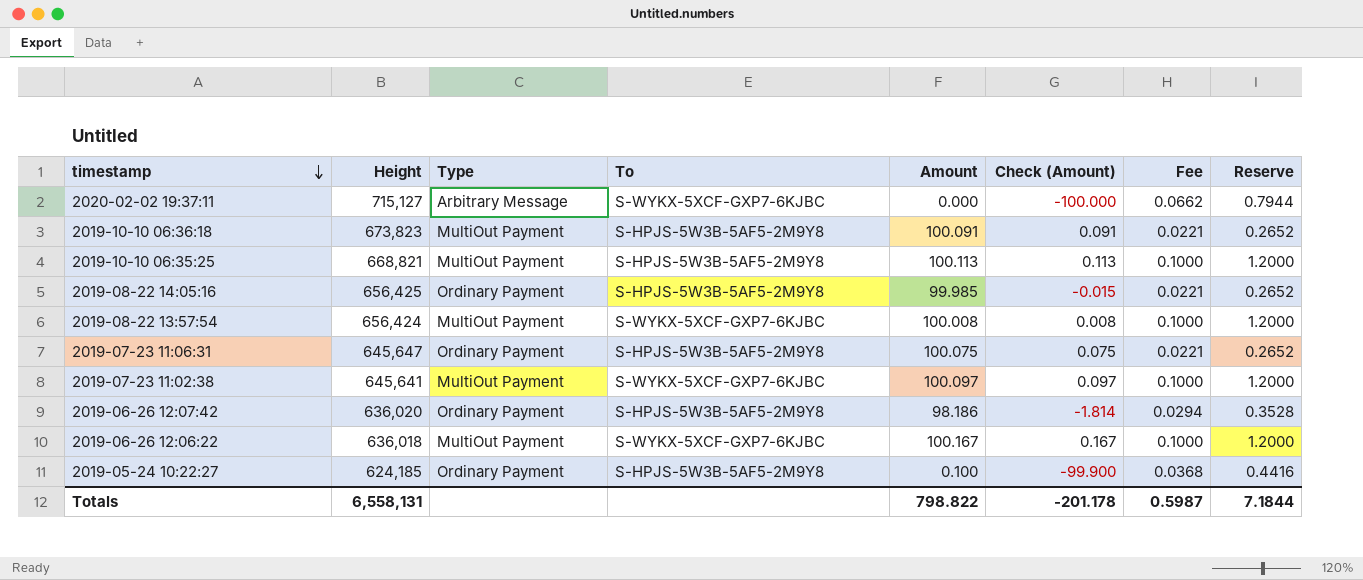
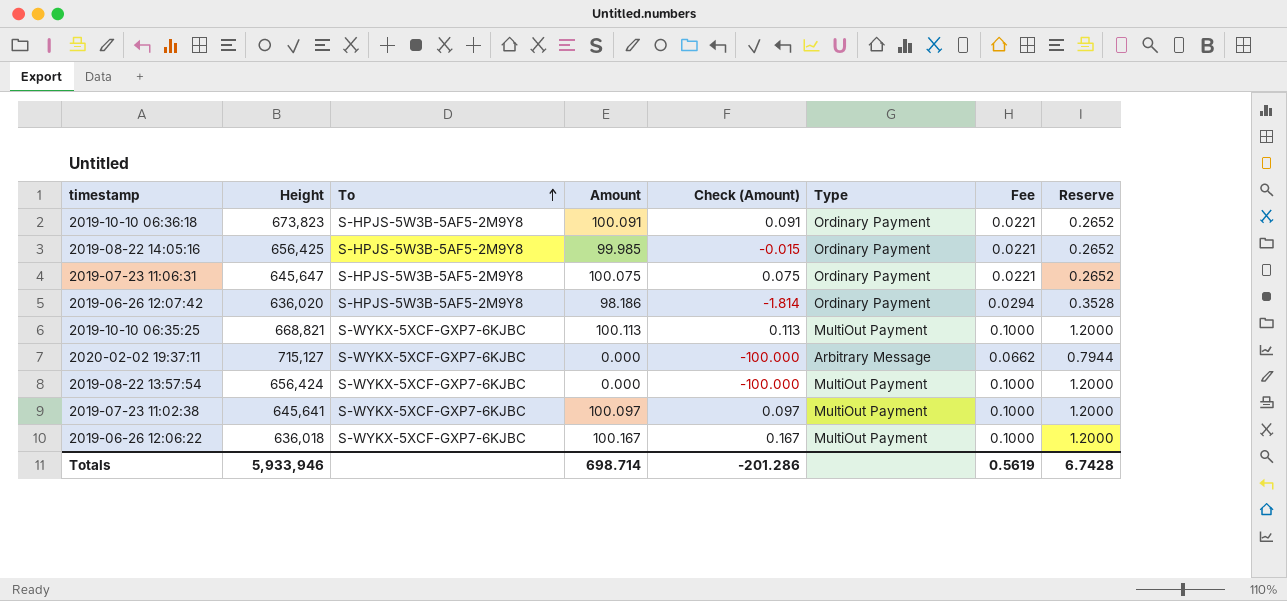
row order: timestamp descending -> To ascending
column Type | position: 3 -> 6
row 2019-05-24 10:22:27: 624,185 | Ordinary Payment | S-HPJS-5W3B-5AF5-2M9Y8 | 0.100 | -99.900 | 0.0368 | 0.4416 -> none
2019-10-10 06:36:18 | Type: MultiOut Payment -> Ordinary Payment
2019-10-10 06:35:25 | To: S-HPJS-5W3B-5AF5-2M9Y8 -> S-WYKX-5XCF-GXP7-6KJBC
2019-08-22 13:57:54 | Amount: 100.008 -> 0.000
2019-08-22 13:57:54 | Check (Amount): 0.008 -> -100.000
Totals | Height: 6,558,131 -> 5,933,946
Totals | Amount: 798.822 -> 698.714
Totals | Check (Amount): -201.178 -> -201.286
Totals | Fee: 0.5987 -> 0.5619
Totals | Reserve: 7.1844 -> 6.7428

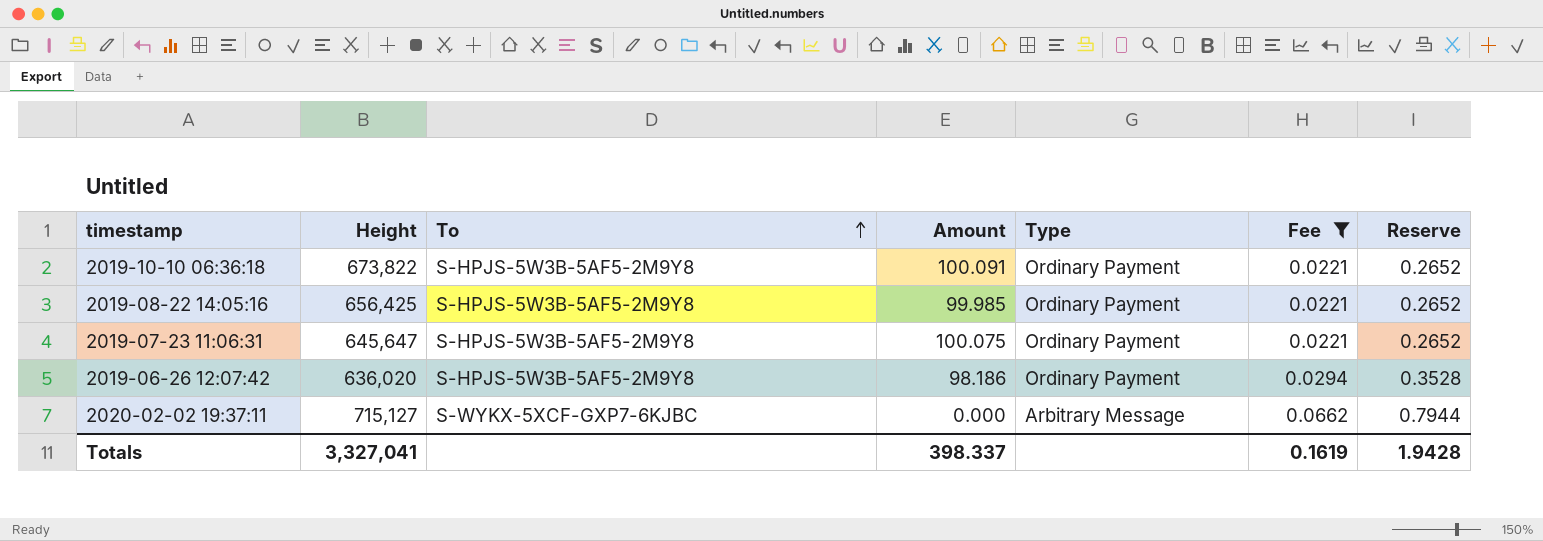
filter: none -> Fee != 0.1000
column Check (Amount) | formula: [Amount] - 100 -> none
2019-10-10 06:36:18 | Height: 673,823 -> 673,822
Totals | Height: 5,933,946 -> 3,327,041
Totals | Amount: 698.714 -> 398.337
Totals | Fee: 0.5619 -> 0.1619
Totals | Reserve: 6.7428 -> 1.9428

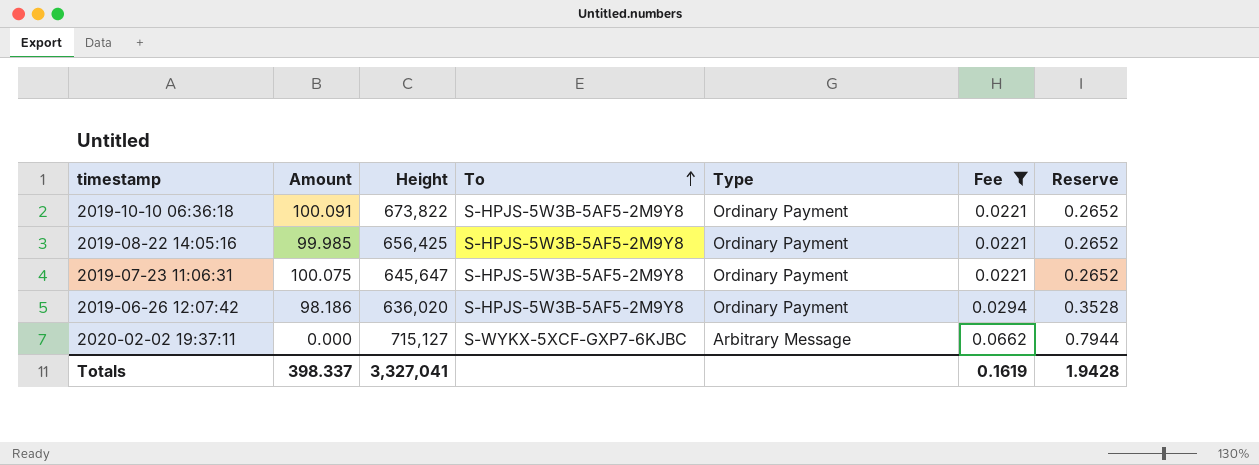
column Amount | position: 4 -> 2

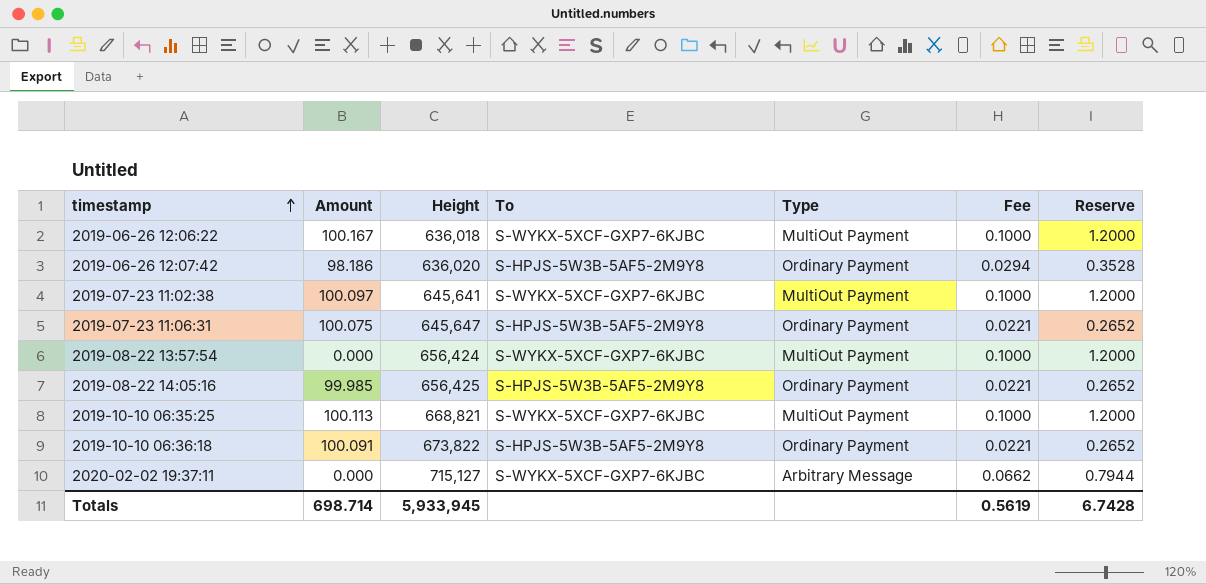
filter: Fee != 0.1000 -> none
row order: To ascending -> timestamp ascending
Totals | Amount: 398.337 -> 698.714
Totals | Height: 3,327,041 -> 5,933,945
Totals | Fee: 0.1619 -> 0.5619
Totals | Reserve: 1.9428 -> 6.7428

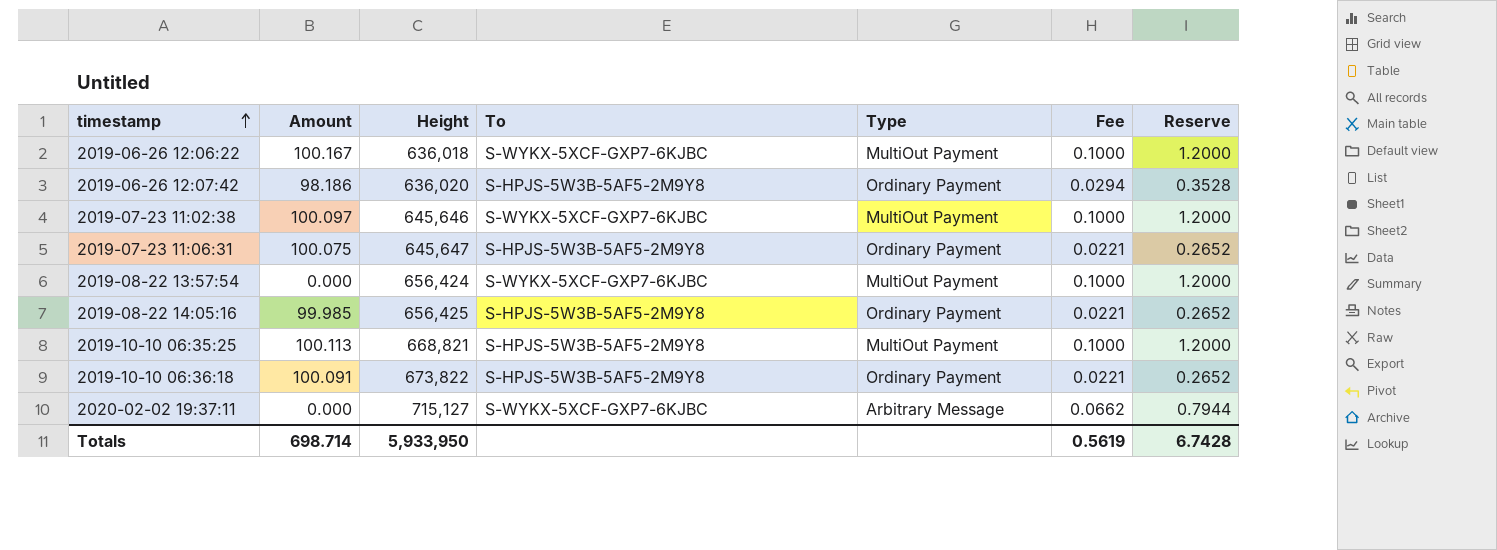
2019-07-23 11:02:38 | Height: 645,641 -> 645,646
2019-10-10 06:35:25 | To: S-WYKX-5XCF-GXP7-6KJBC -> S-HPJS-5W3B-5AF5-2M9Y8
Totals | Height: 5,933,945 -> 5,933,950

